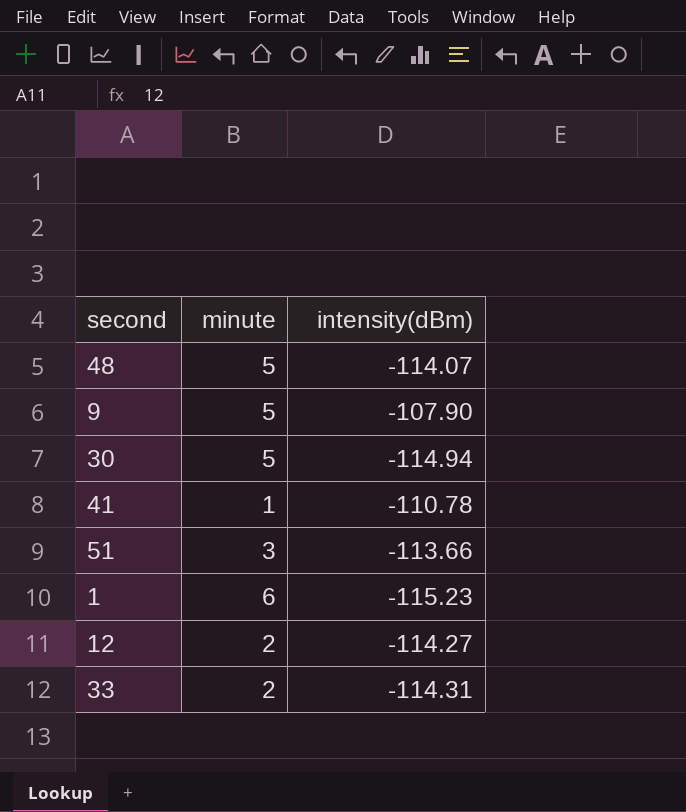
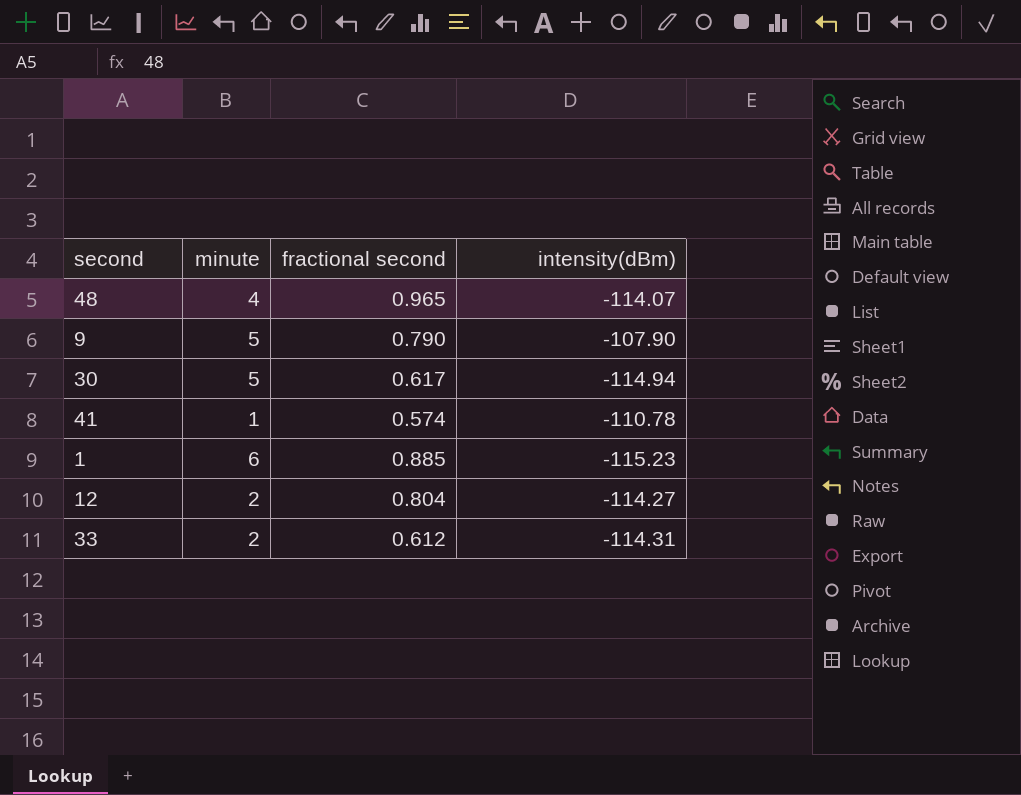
column fractional second | position: none -> 3
row 51: 3 | -113.66 -> none
48 | minute: 5 -> 4

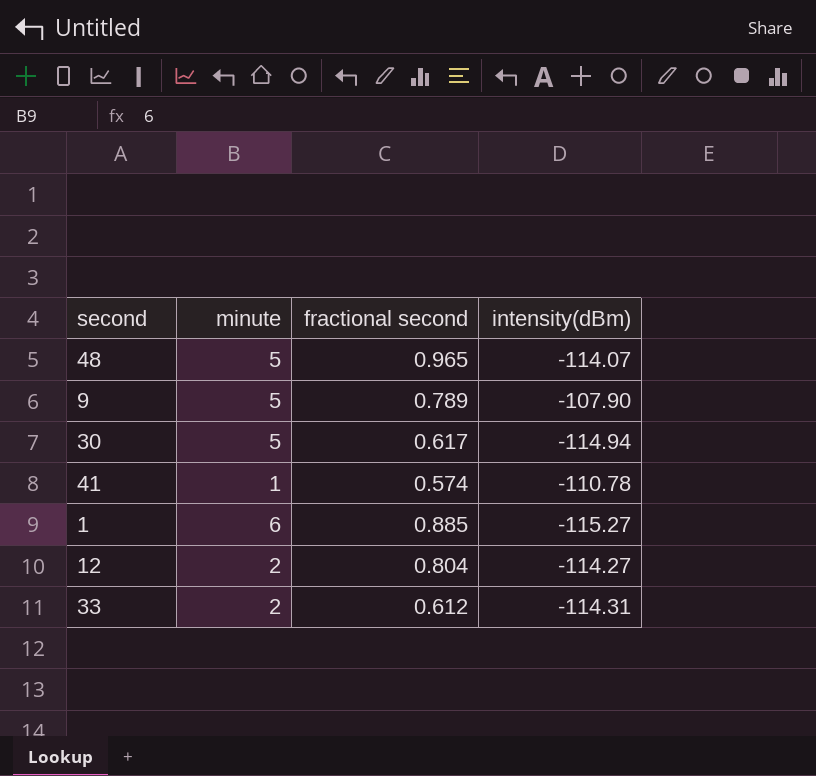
48 | minute: 4 -> 5
9 | fractional second: 0.790 -> 0.789
1 | intensity(dBm): -115.23 -> -115.27

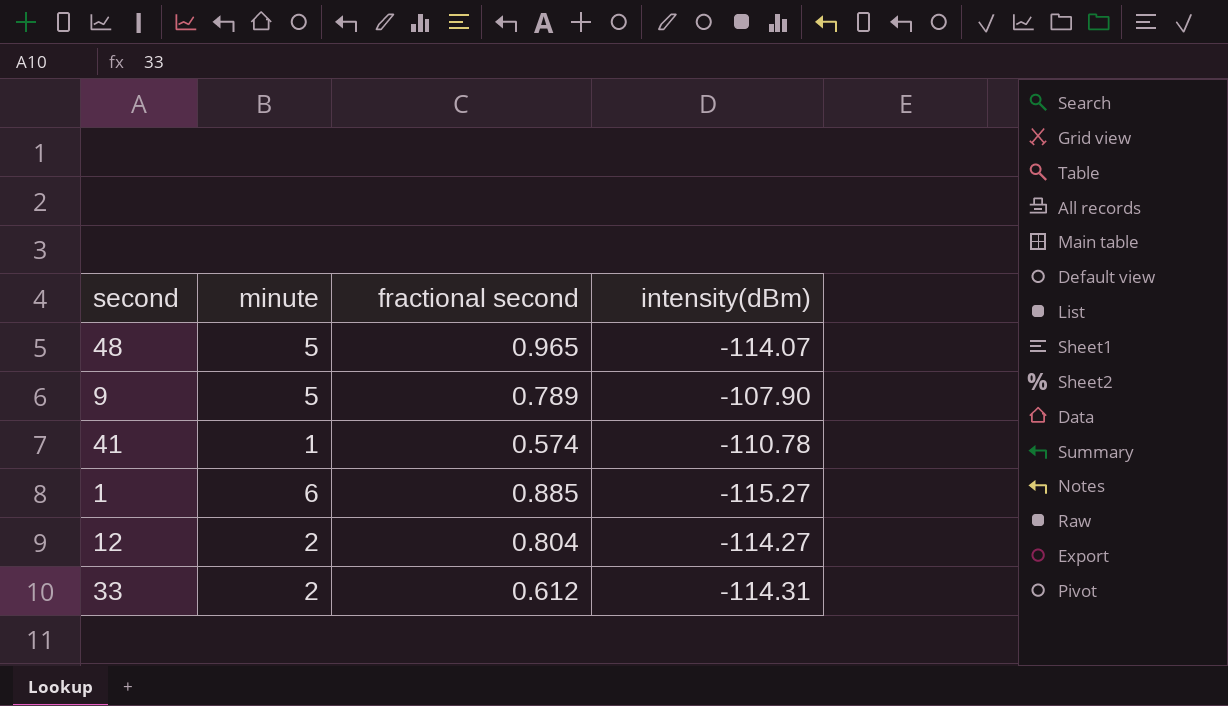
row 30: 5 | 0.617 | -114.94 -> none

